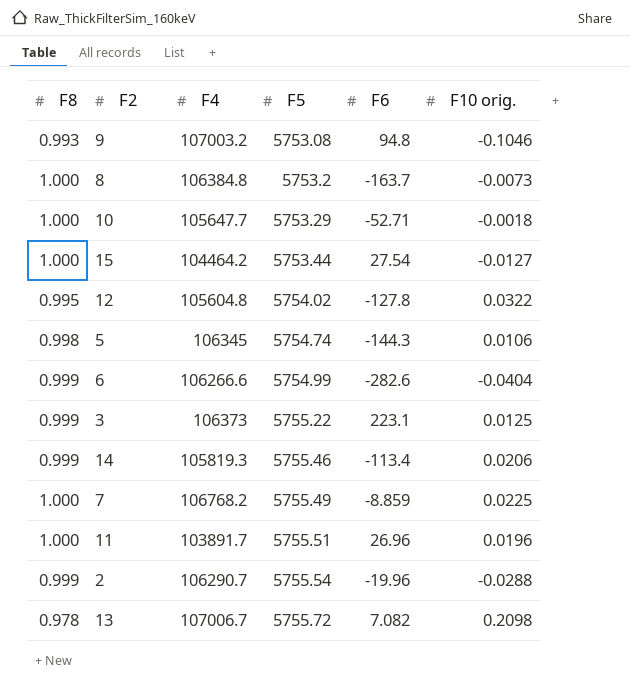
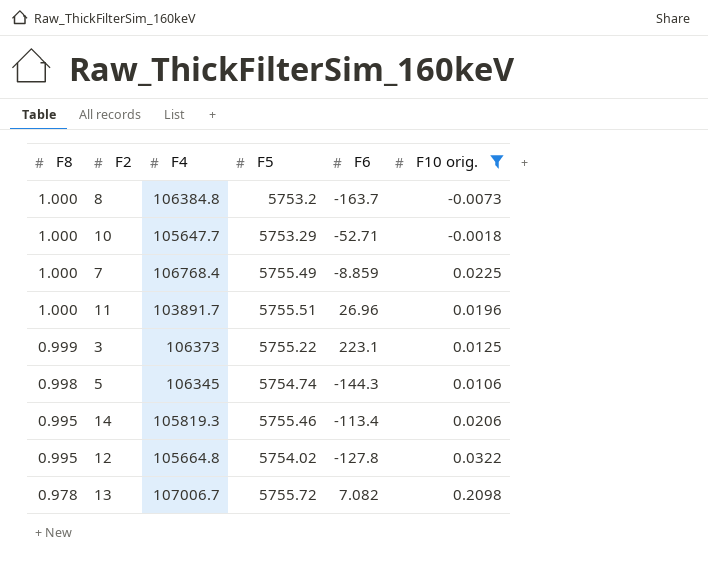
filter: none -> F10 orig. >= -0.0073
row order: F5 ascending -> F8 descending
7 | F4: 106768.2 -> 106768.4
14 | F8: 0.999 -> 0.995
12 | F4: 105604.8 -> 105664.8

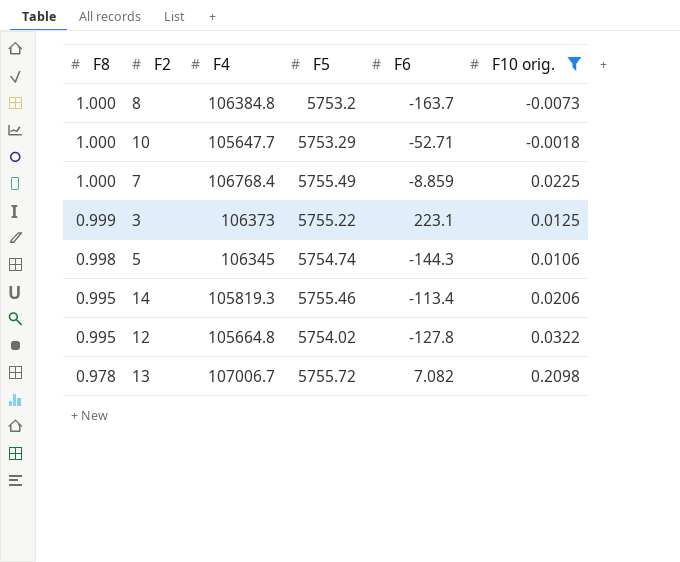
row 11: 1.000 | 103891.7 | 5755.51 | 26.96 | 0.0196 -> none

